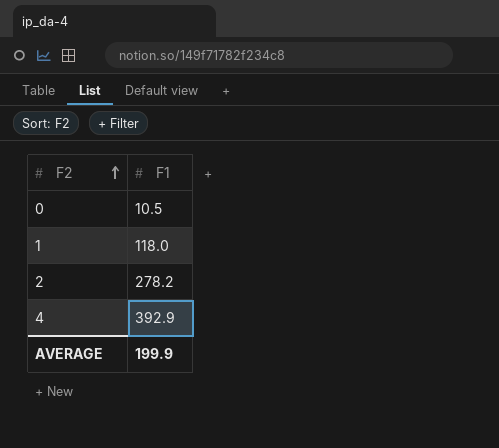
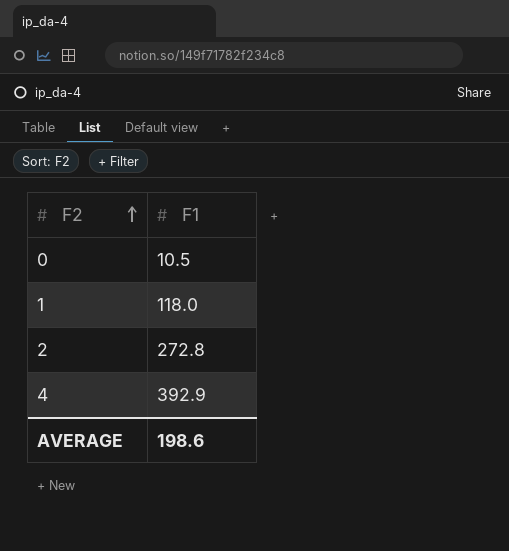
2 | F1: 278.2 -> 272.8
AVERAGE | F1: 199.9 -> 198.6

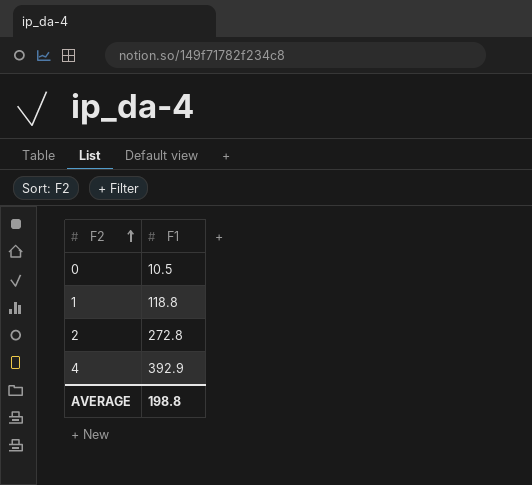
1 | F1: 118.0 -> 118.8
AVERAGE | F1: 198.6 -> 198.8

